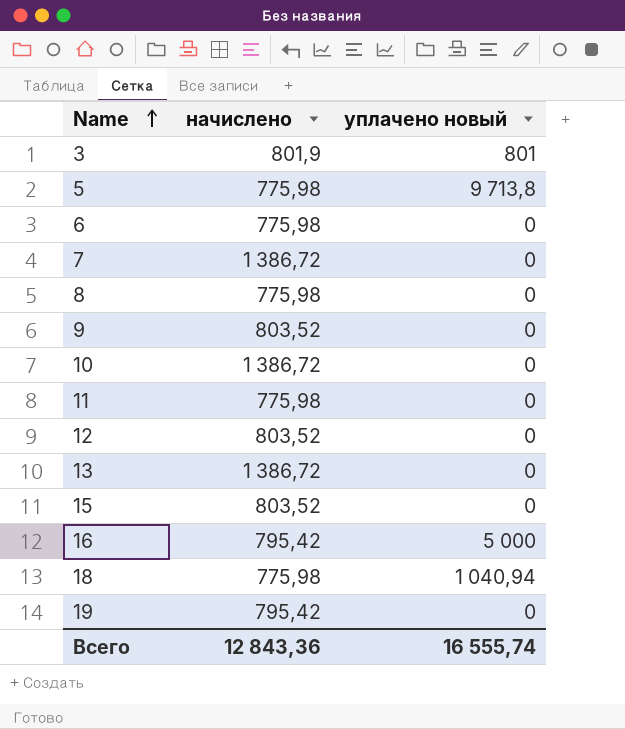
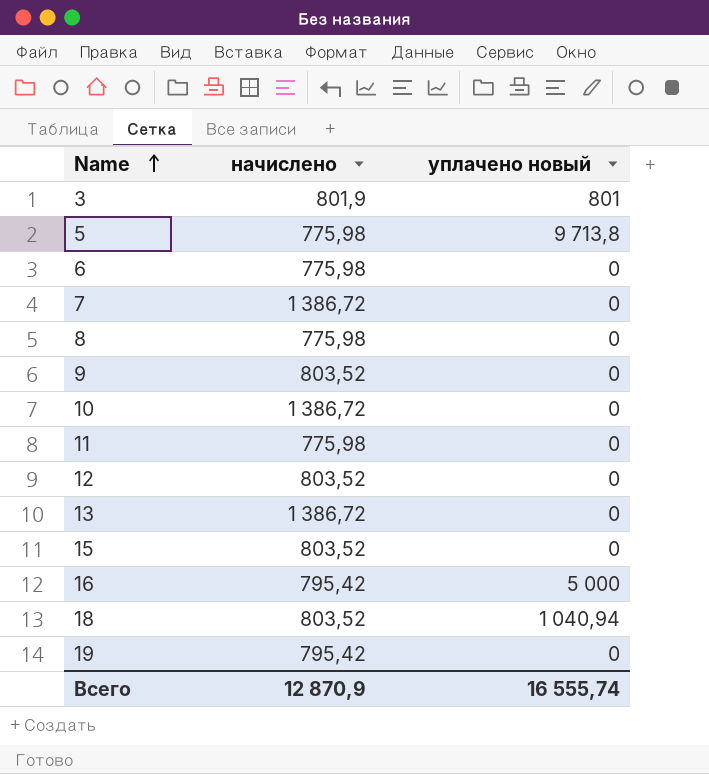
18 | начислено: 775,98 -> 803,52
Всего | начислено: 12 843,36 -> 12 870,9

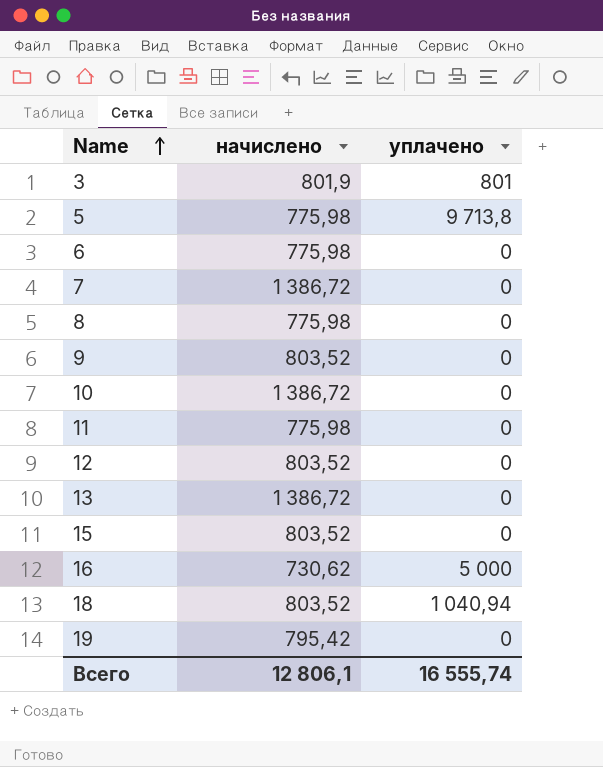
column name: уплачено новый -> уплачено
16 | начислено: 795,42 -> 730,62
Всего | начислено: 12 870,9 -> 12 806,1

